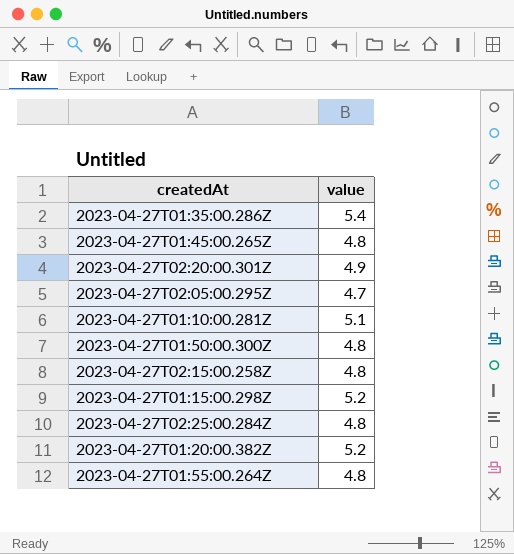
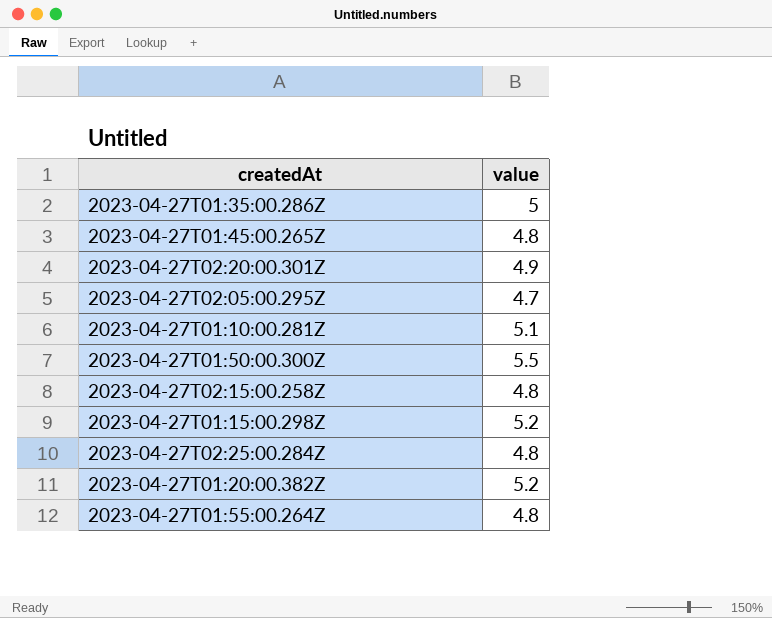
2023-04-27T01:35:00.286Z | value: 5.4 -> 5
2023-04-27T01:50:00.300Z | value: 4.8 -> 5.5

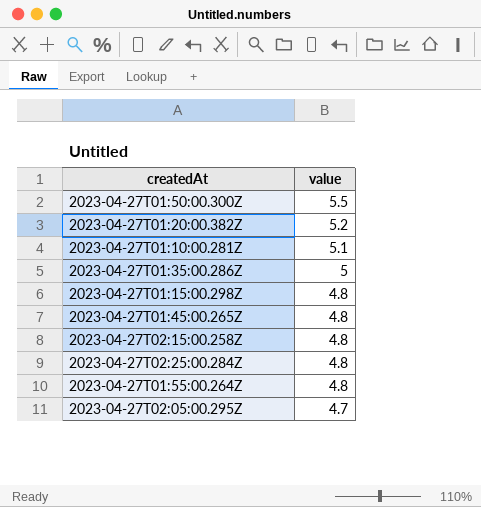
row order: none -> value descending
row 2023-04-27T02:20:00.301Z: 4.9 -> none
2023-04-27T01:15:00.298Z | value: 5.2 -> 4.8

